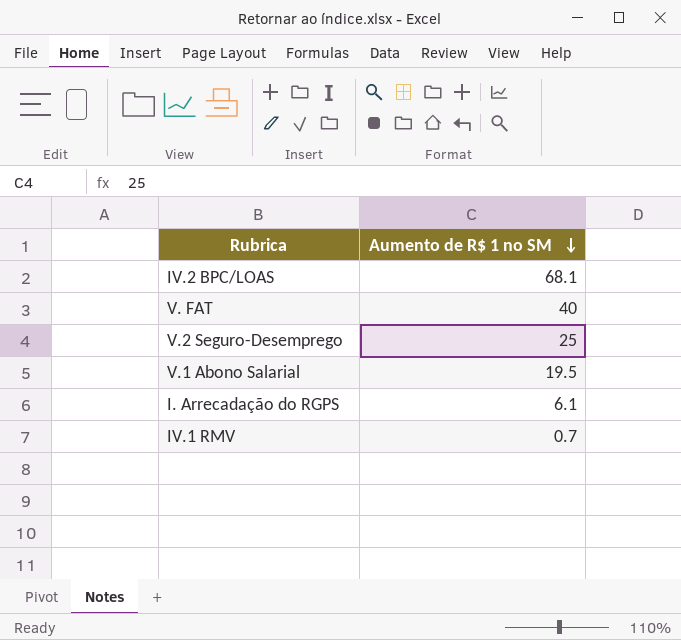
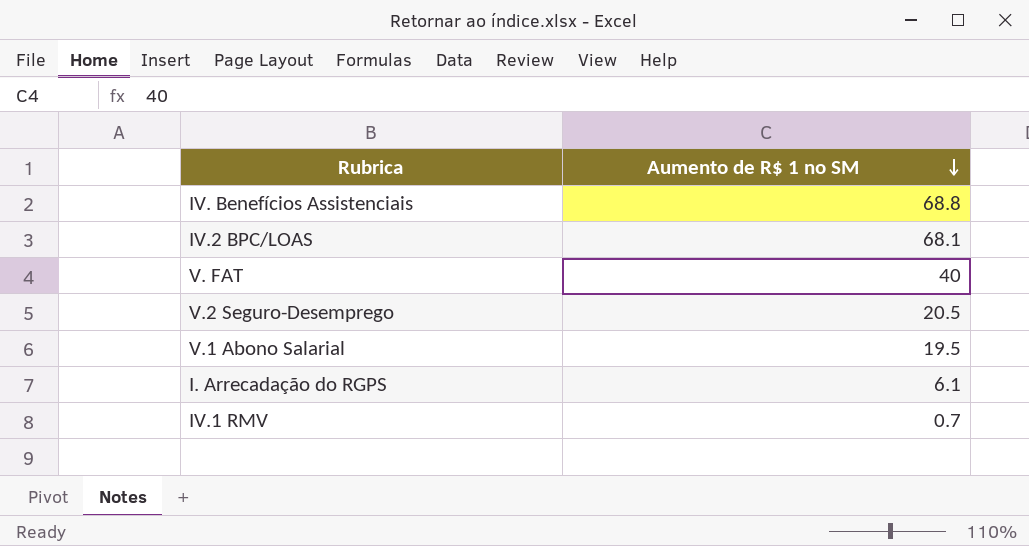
row IV. Benefícios Assistenciais: none -> 68.8
V.2 Seguro-Desemprego | Aumento de R$ 1 no SM: 25 -> 20.5

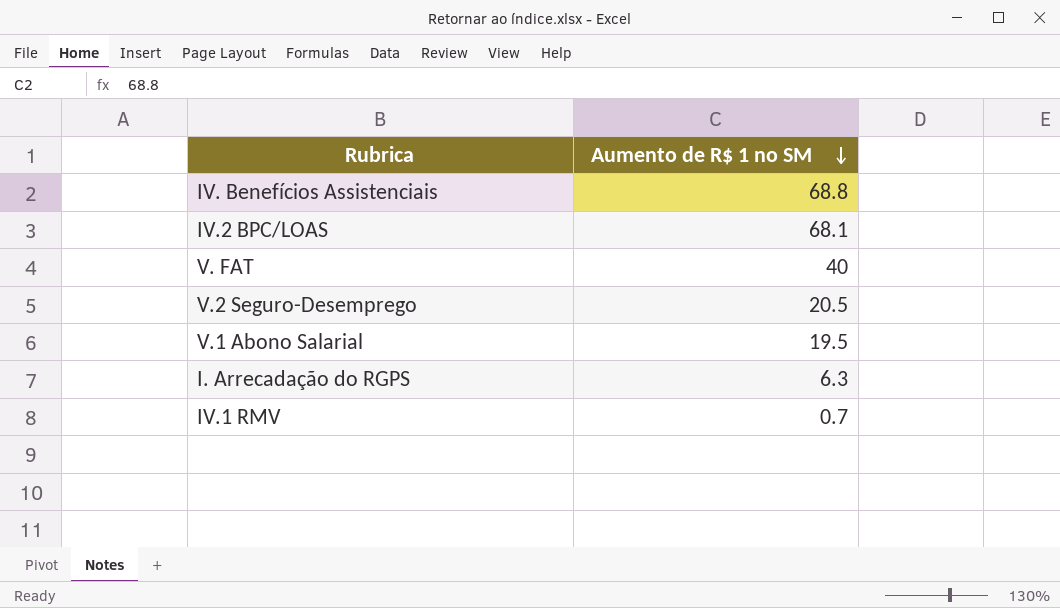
I. Arrecadação do RGPS | Aumento de R$ 1 no SM: 6.1 -> 6.3

